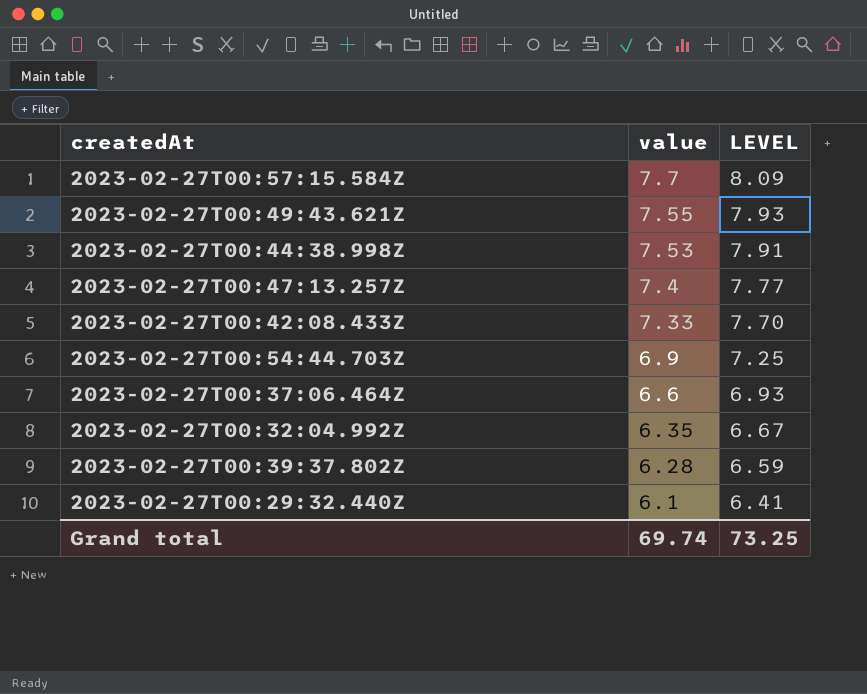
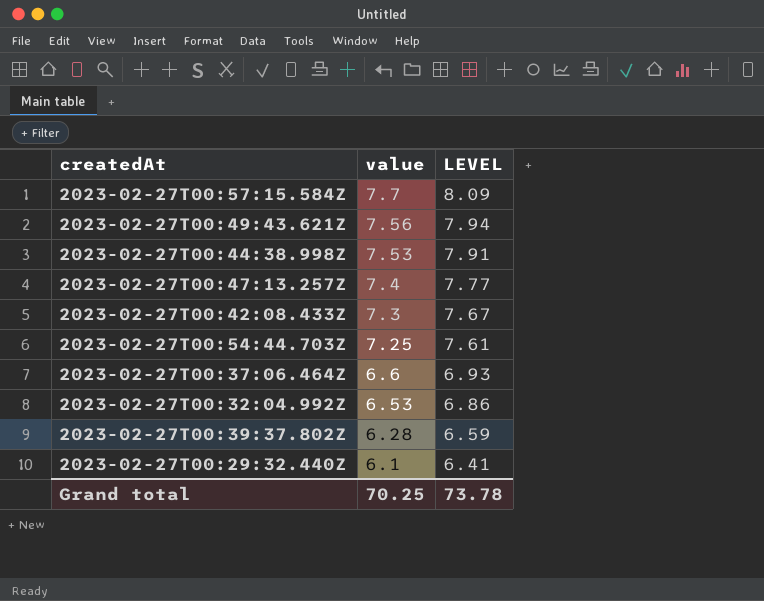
2023-02-27T00:49:43.621Z | value: 7.55 -> 7.56
2023-02-27T00:49:43.621Z | LEVEL: 7.93 -> 7.94
2023-02-27T00:42:08.433Z | value: 7.33 -> 7.3
2023-02-27T00:42:08.433Z | LEVEL: 7.70 -> 7.67
2023-02-27T00:54:44.703Z | value: 6.9 -> 7.25
2023-02-27T00:54:44.703Z | LEVEL: 7.25 -> 7.61
2023-02-27T00:32:04.992Z | value: 6.35 -> 6.53
2023-02-27T00:32:04.992Z | LEVEL: 6.67 -> 6.86
Grand total | value: 69.74 -> 70.25
Grand total | LEVEL: 73.25 -> 73.78

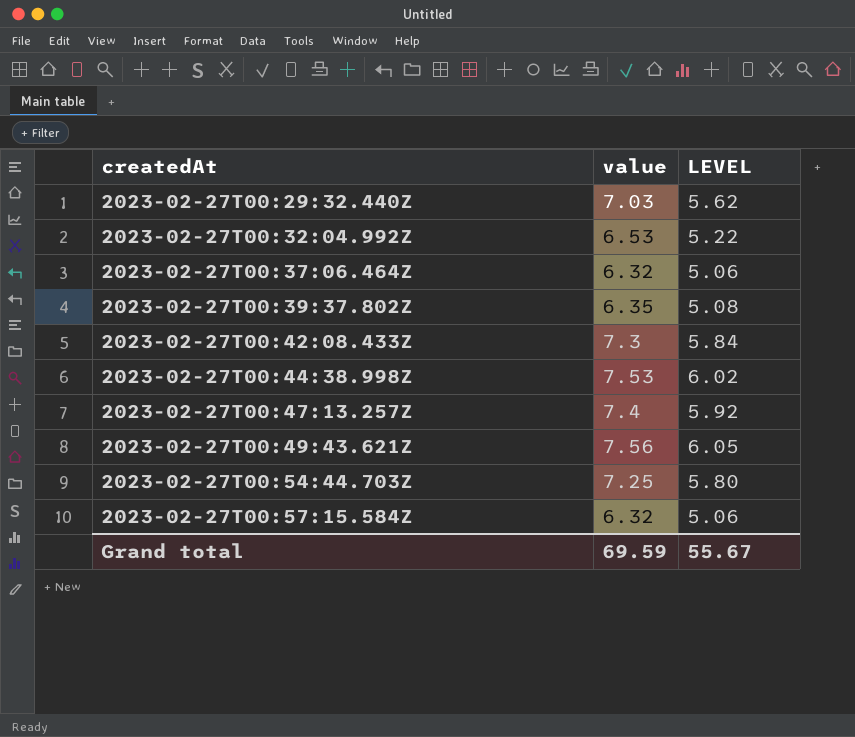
row order: value descending -> createdAt ascending
column LEVEL | formula: [value] * 1.05 -> [value] * 0.8
2023-02-27T00:29:32.440Z | value: 6.1 -> 7.03
2023-02-27T00:37:06.464Z | value: 6.6 -> 6.32
2023-02-27T00:39:37.802Z | value: 6.28 -> 6.35
2023-02-27T00:57:15.584Z | value: 7.7 -> 6.32
Grand total | value: 70.25 -> 69.59
Grand total | LEVEL: 73.78 -> 55.67

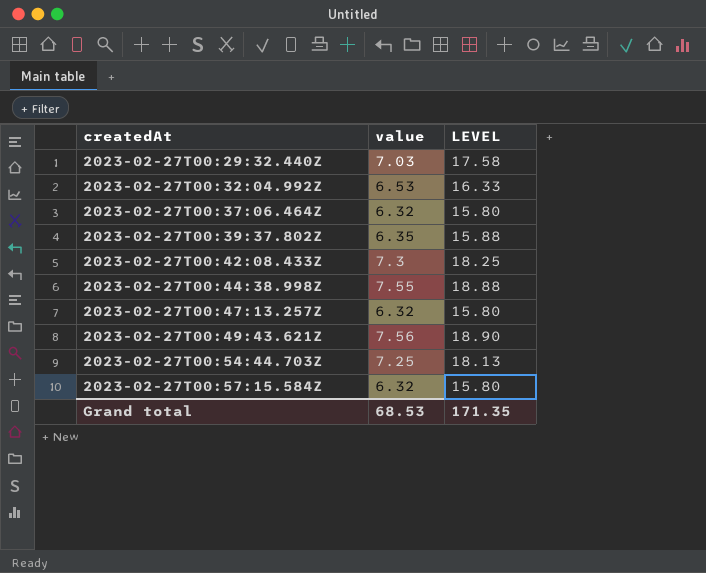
column LEVEL | formula: [value] * 0.8 -> [value] * 2.5
2023-02-27T00:44:38.998Z | value: 7.53 -> 7.55
2023-02-27T00:47:13.257Z | value: 7.4 -> 6.32
Grand total | value: 69.59 -> 68.53
Grand total | LEVEL: 55.67 -> 171.35

